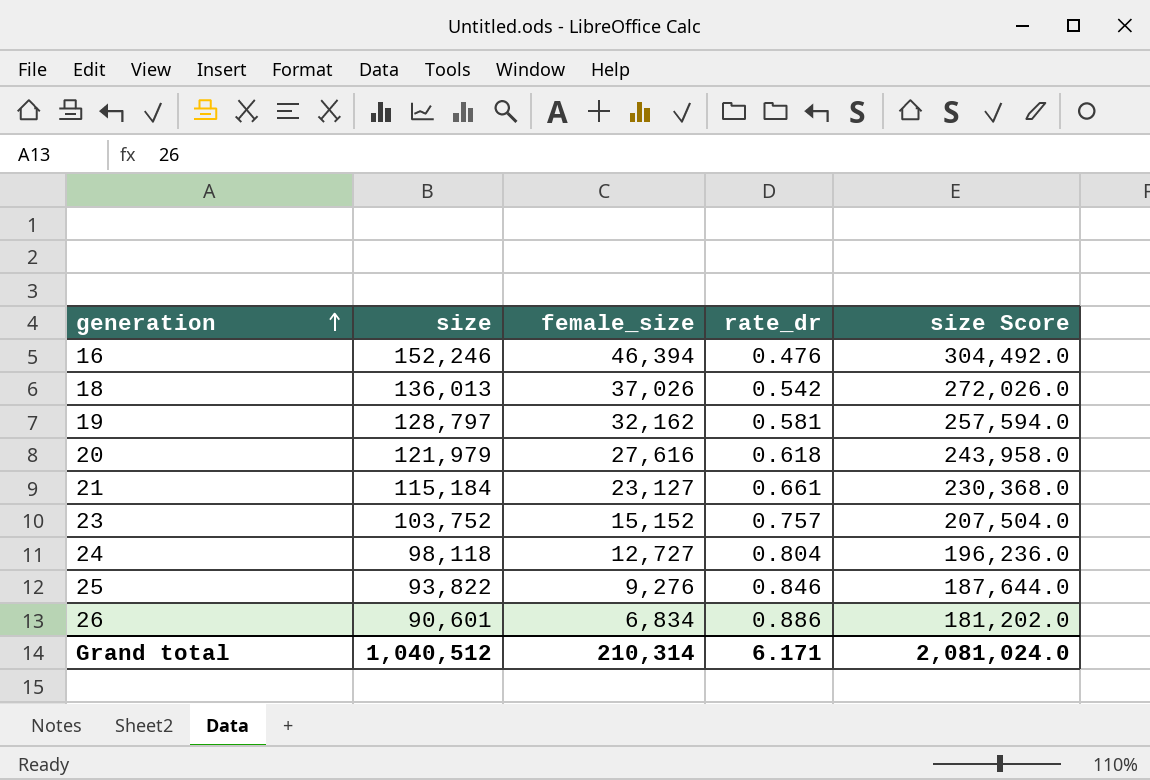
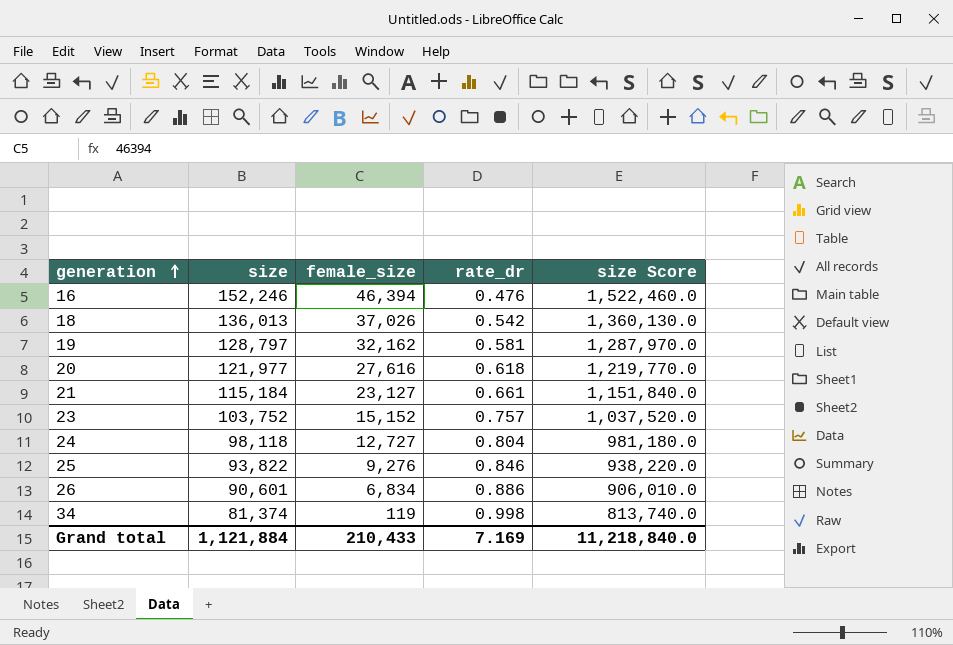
column size Score | formula: [size] * 2 -> [size] * 10
20 | size: 121,979 -> 121,977
row 34: none -> 81,374 | 119 | 0.998 | 813,740.0
Grand total | size: 1,040,512 -> 1,121,884
Grand total | female_size: 210,314 -> 210,433
Grand total | rate_dr: 6.171 -> 7.169
Grand total | size Score: 2,081,024.0 -> 11,218,840.0

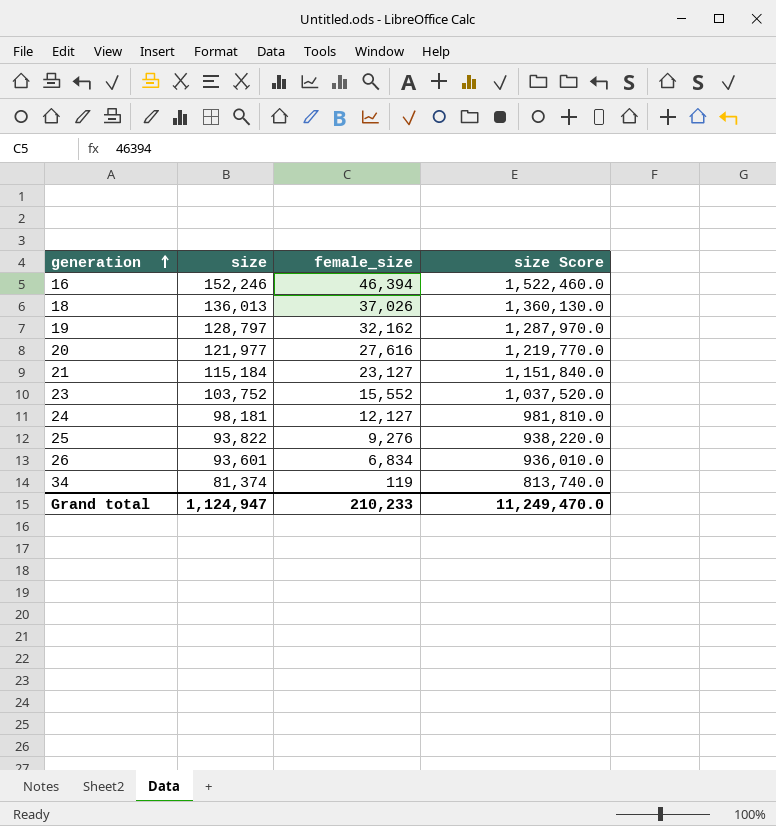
column rate_dr | position: 4 -> none
23 | female_size: 15,152 -> 15,552
24 | size: 98,118 -> 98,181
24 | female_size: 12,727 -> 12,127
24 | size Score: 981,180.0 -> 981,810.0
26 | size: 90,601 -> 93,601
26 | size Score: 906,010.0 -> 936,010.0
Grand total | size: 1,121,884 -> 1,124,947
Grand total | female_size: 210,433 -> 210,233
Grand total | size Score: 11,218,840.0 -> 11,249,470.0

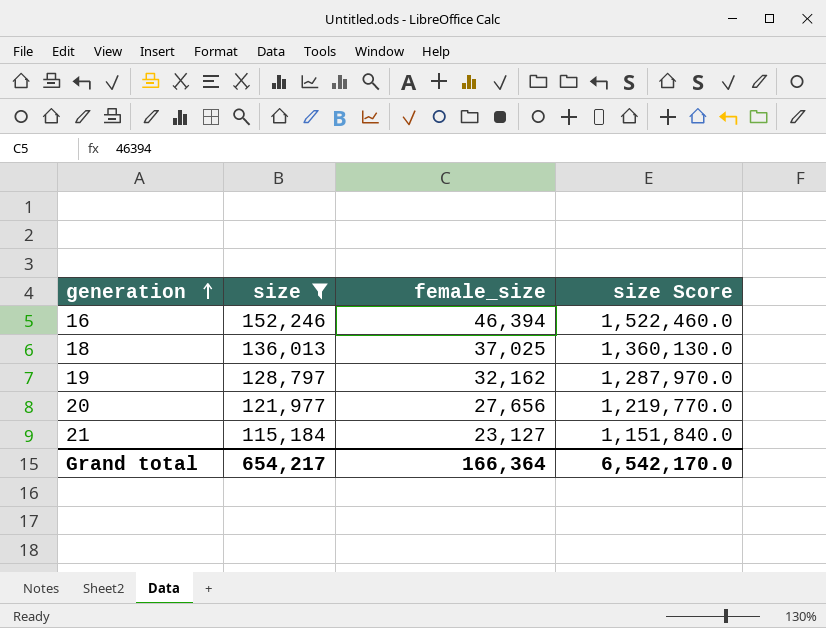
filter: none -> size >= 115,184
18 | female_size: 37,026 -> 37,025
20 | female_size: 27,616 -> 27,656
Grand total | size: 1,124,947 -> 654,217
Grand total | female_size: 210,233 -> 166,364
Grand total | size Score: 11,249,470.0 -> 6,542,170.0

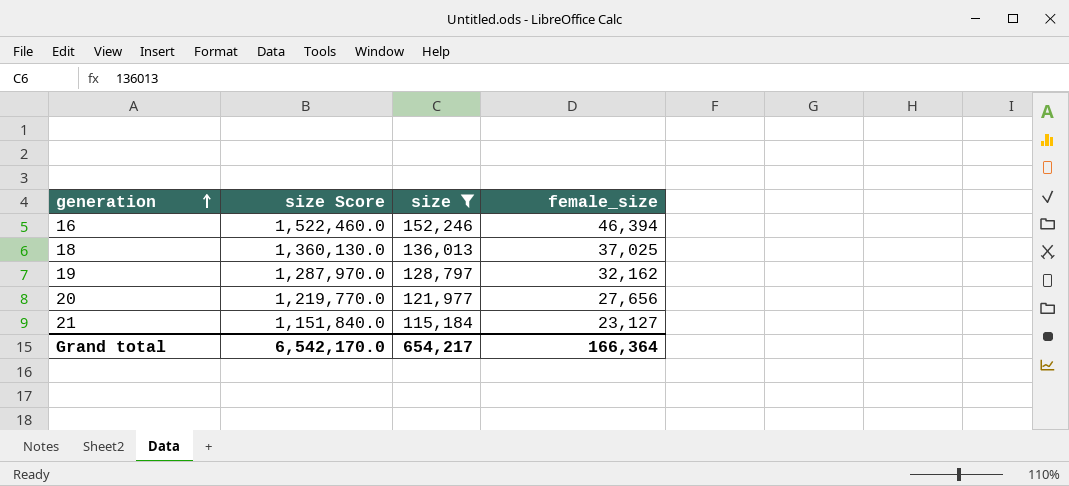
column size Score | position: 4 -> 2

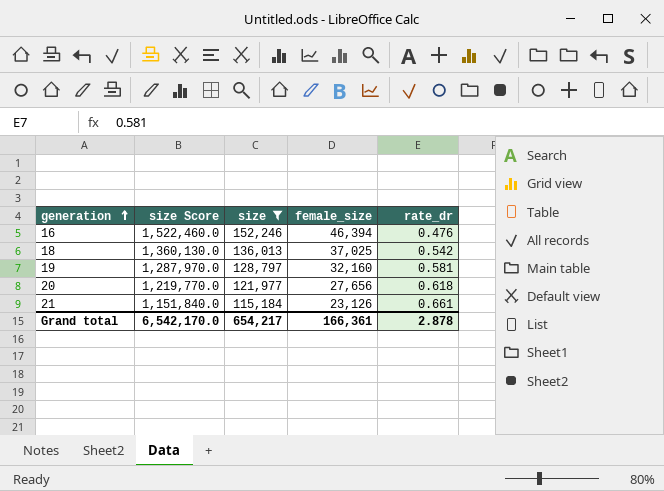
column rate_dr | position: none -> 5
19 | female_size: 32,162 -> 32,160
21 | female_size: 23,127 -> 23,126
Grand total | female_size: 166,364 -> 166,361

